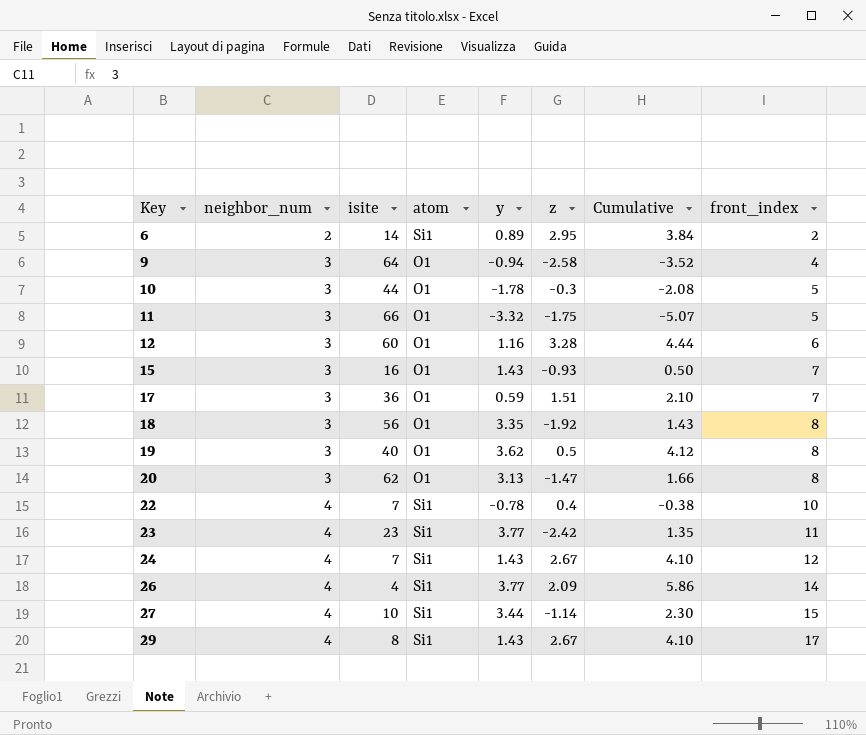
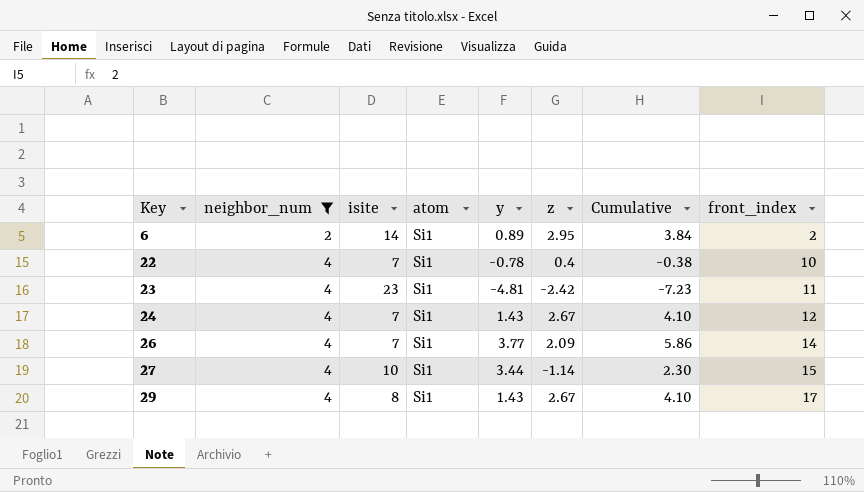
filter: none -> neighbor_num != 3
23 | y: 3.77 -> -4.81
23 | Cumulative: 1.35 -> -7.23
26 | isite: 4 -> 7

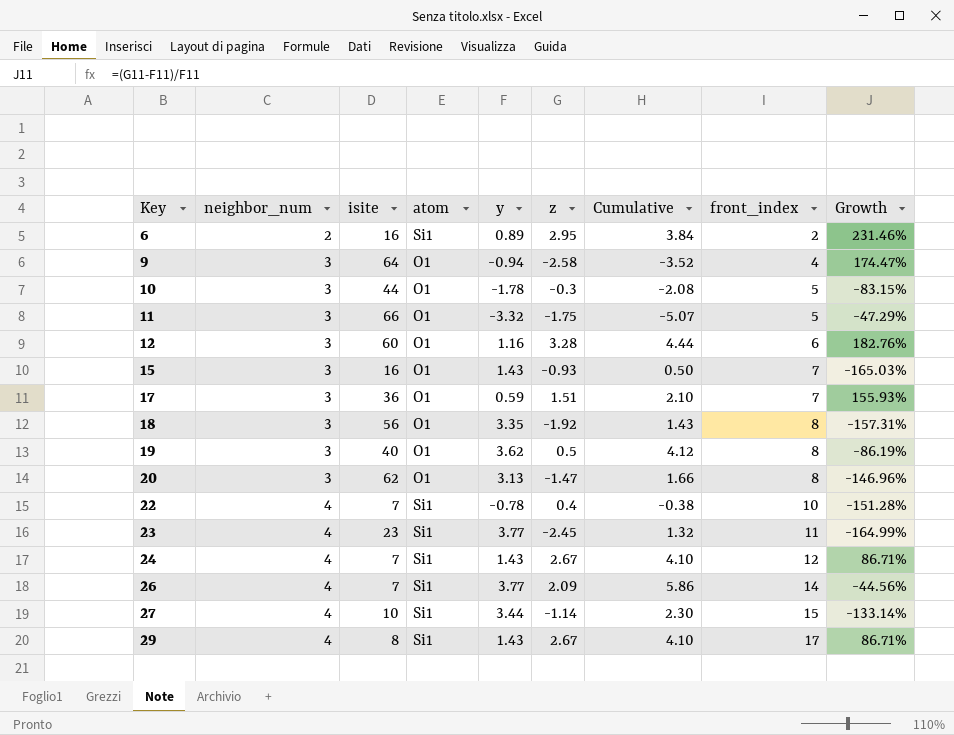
filter: neighbor_num != 3 -> none
column Growth | formula: none -> ([z] - [y]) / [y]
6 | isite: 14 -> 16
23 | y: -4.81 -> 3.77
23 | z: -2.42 -> -2.45
23 | Cumulative: -7.23 -> 1.32

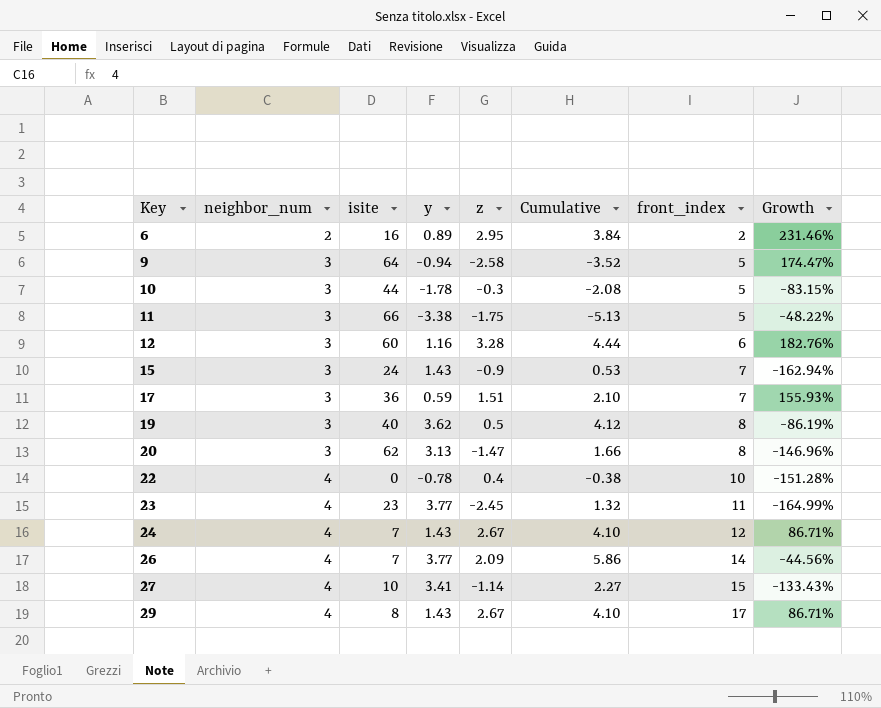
column atom | position: 4 -> none
row 18: 3 | 56 | O1 | 3.35 | -1.92 | 1.43 | 8 | -157.31% -> none
9 | front_index: 4 -> 5
11 | y: -3.32 -> -3.38
11 | Cumulative: -5.07 -> -5.13
11 | Growth: -47.29% -> -48.22%
15 | isite: 16 -> 24
15 | z: -0.93 -> -0.9
15 | Cumulative: 0.50 -> 0.53
15 | Growth: -165.03% -> -162.94%
22 | isite: 7 -> 0
27 | y: 3.44 -> 3.41
27 | Cumulative: 2.30 -> 2.27
27 | Growth: -133.14% -> -133.43%

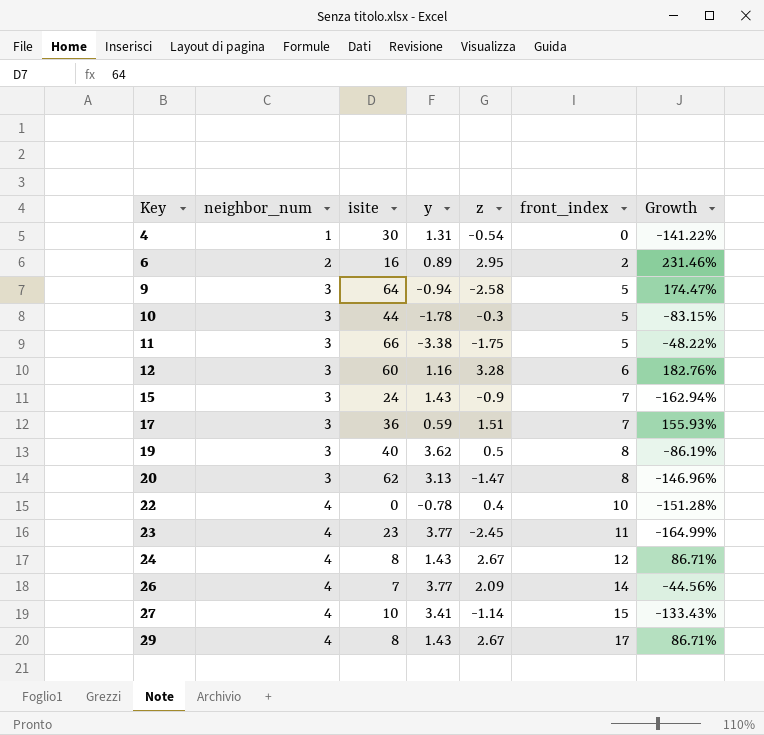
column Cumulative | formula: [y] + [z] -> none
row 4: none -> 1 | 30 | 1.31 | -0.54 | 0 | -141.22%
24 | isite: 7 -> 8

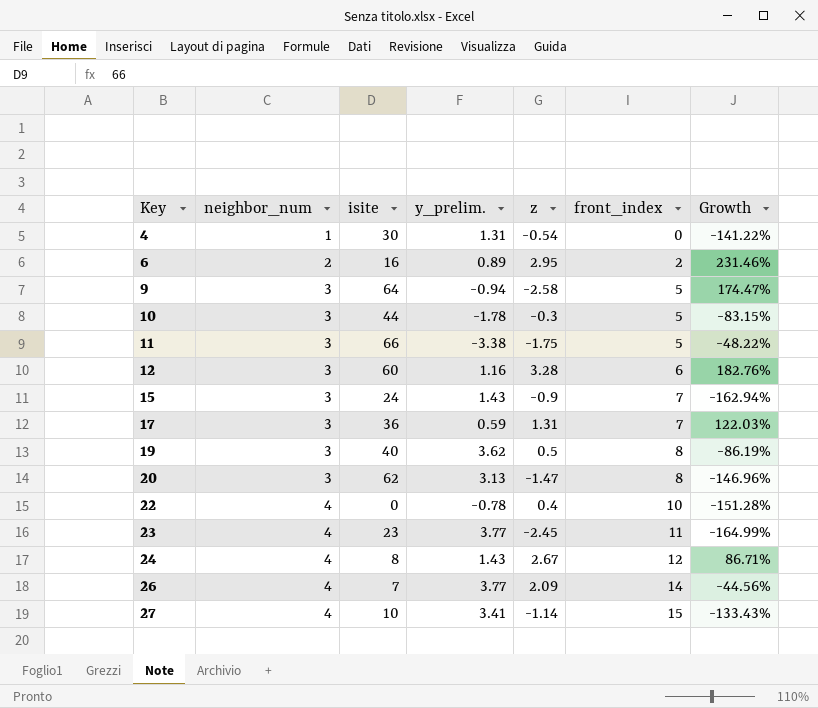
column name: y -> y_prelim.
row 29: 4 | 8 | 1.43 | 2.67 | 17 | 86.71% -> none
17 | z: 1.51 -> 1.31
17 | Growth: 155.93% -> 122.03%

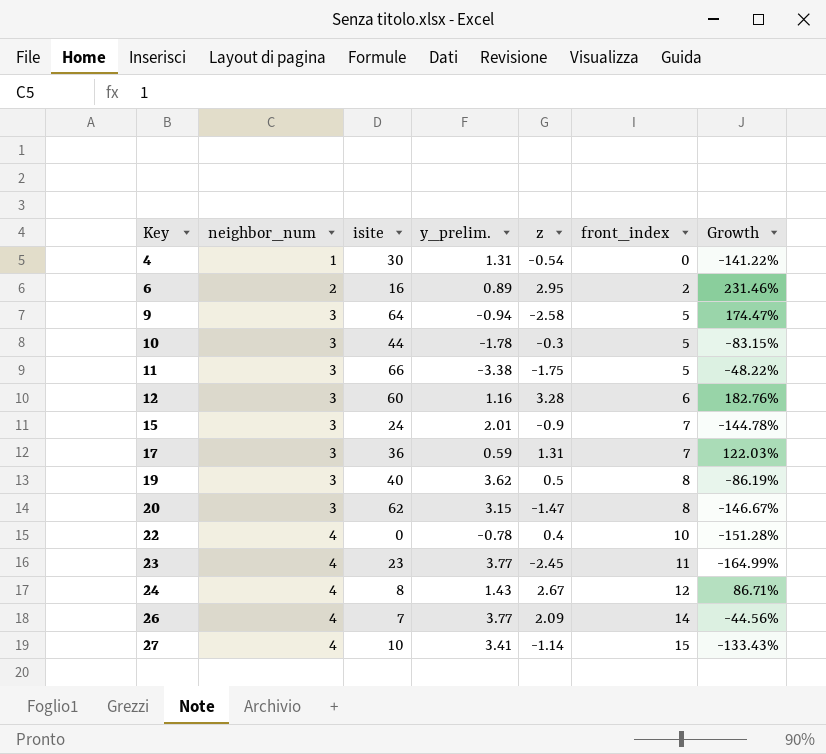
15 | y_prelim.: 1.43 -> 2.01
15 | Growth: -162.94% -> -144.78%
20 | y_prelim.: 3.13 -> 3.15
20 | Growth: -146.96% -> -146.67%

